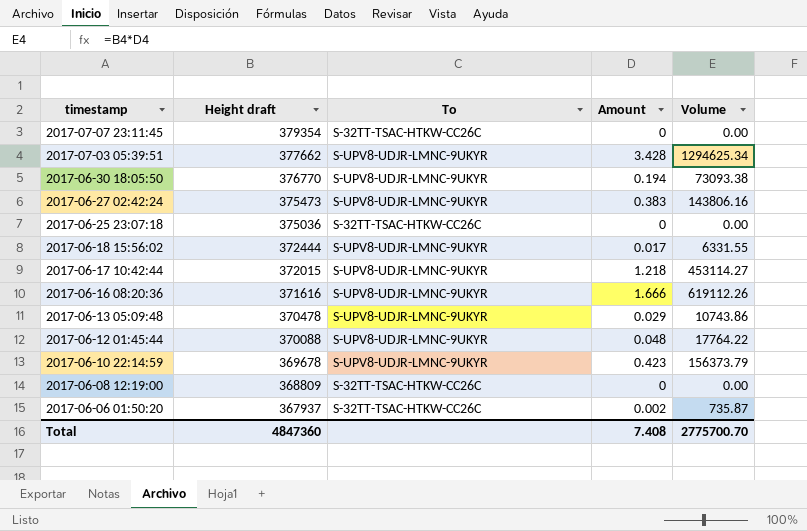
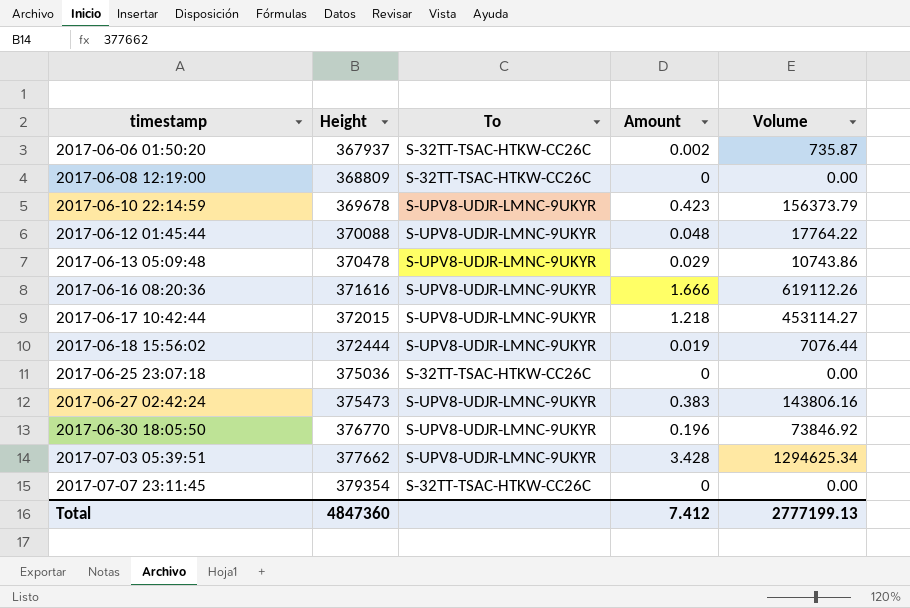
row order: timestamp descending -> timestamp ascending
column name: Height draft -> Height
2017-06-18 15:56:02 | Amount: 0.017 -> 0.019
2017-06-18 15:56:02 | Volume: 6331.55 -> 7076.44
2017-06-30 18:05:50 | Amount: 0.194 -> 0.196
2017-06-30 18:05:50 | Volume: 73093.38 -> 73846.92
Total | Amount: 7.408 -> 7.412
Total | Volume: 2775700.70 -> 2777199.13

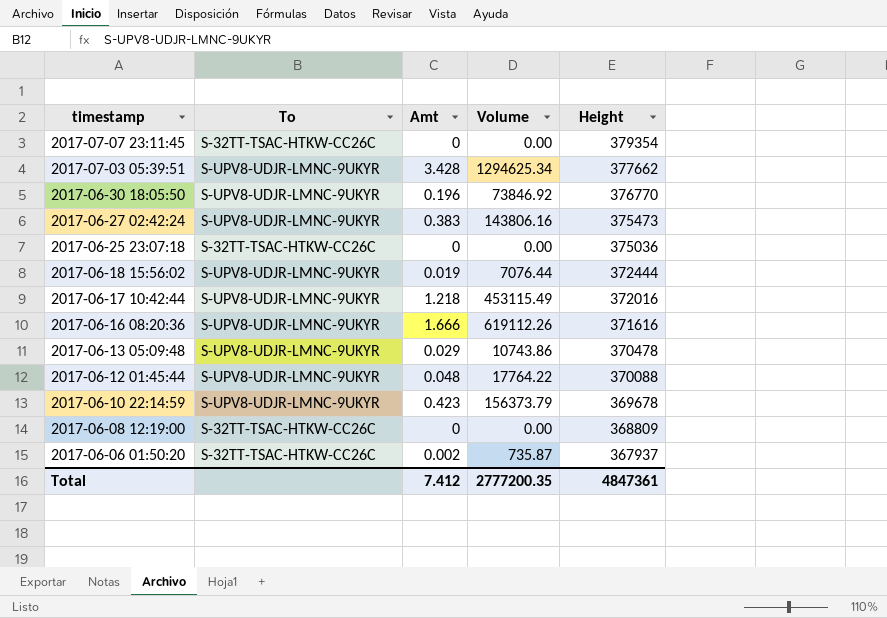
row order: timestamp ascending -> timestamp descending
column name: Amount -> Amt
column Height | position: 2 -> 5
2017-06-17 10:42:44 | Volume: 453114.27 -> 453115.49
2017-06-17 10:42:44 | Height: 372015 -> 372016
Total | Volume: 2777199.13 -> 2777200.35
Total | Height: 4847360 -> 4847361

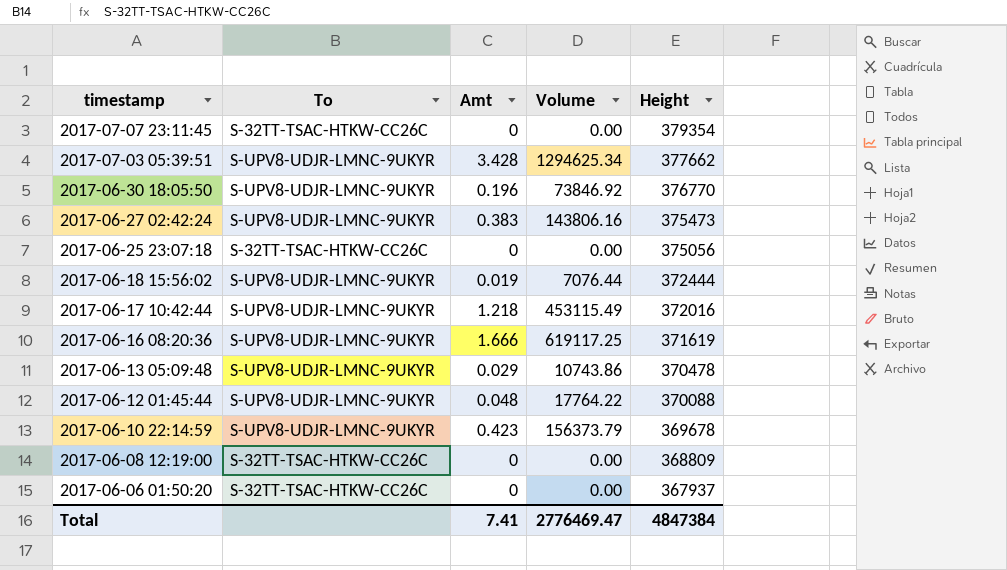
2017-06-25 23:07:18 | Height: 375036 -> 375056
2017-06-16 08:20:36 | Volume: 619112.26 -> 619117.25
2017-06-16 08:20:36 | Height: 371616 -> 371619
2017-06-06 01:50:20 | Amt: 0.002 -> 0
2017-06-06 01:50:20 | Volume: 735.87 -> 0.00
Total | Amt: 7.412 -> 7.41
Total | Volume: 2777200.35 -> 2776469.47
Total | Height: 4847361 -> 4847384

